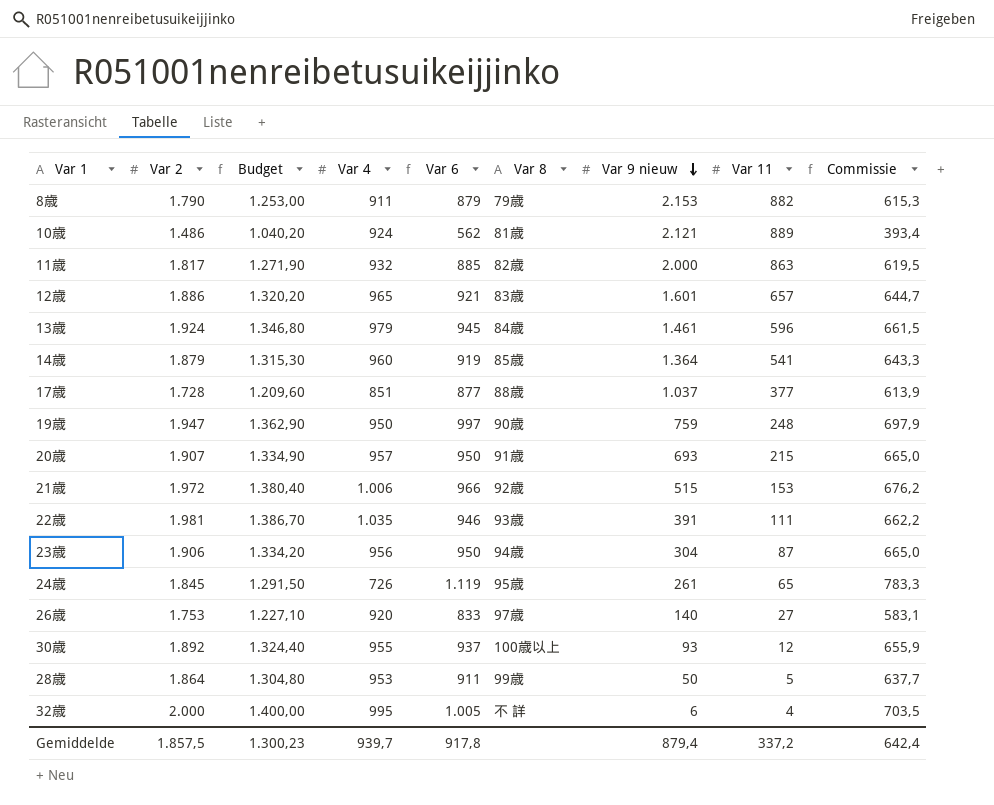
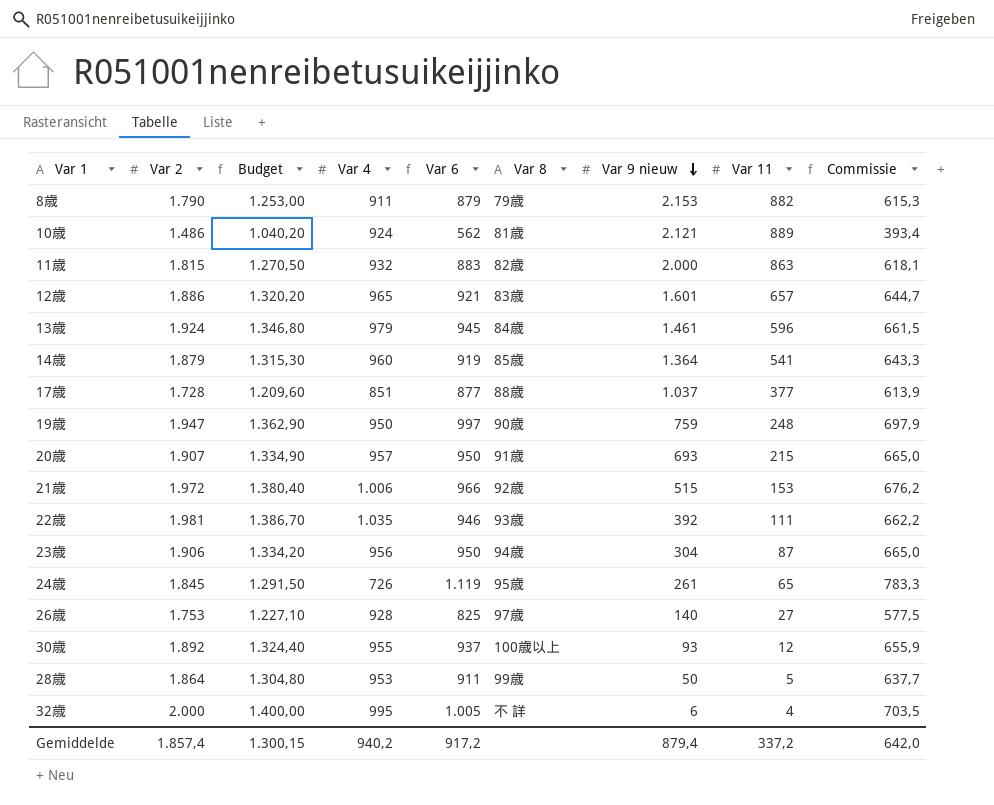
11歳 | Var 2: 1.817 -> 1.815
11歳 | Budget: 1.271,90 -> 1.270,50
11歳 | Var 6: 885 -> 883
11歳 | Commissie: 619,5 -> 618,1
22歳 | Var 9 nieuw: 391 -> 392
26歳 | Var 4: 920 -> 928
26歳 | Var 6: 833 -> 825
26歳 | Commissie: 583,1 -> 577,5
Gemiddelde | Var 2: 1.857,5 -> 1.857,4
Gemiddelde | Budget: 1.300,23 -> 1.300,15
Gemiddelde | Var 4: 939,7 -> 940,2
Gemiddelde | Var 6: 917,8 -> 917,2
Gemiddelde | Commissie: 642,4 -> 642,0

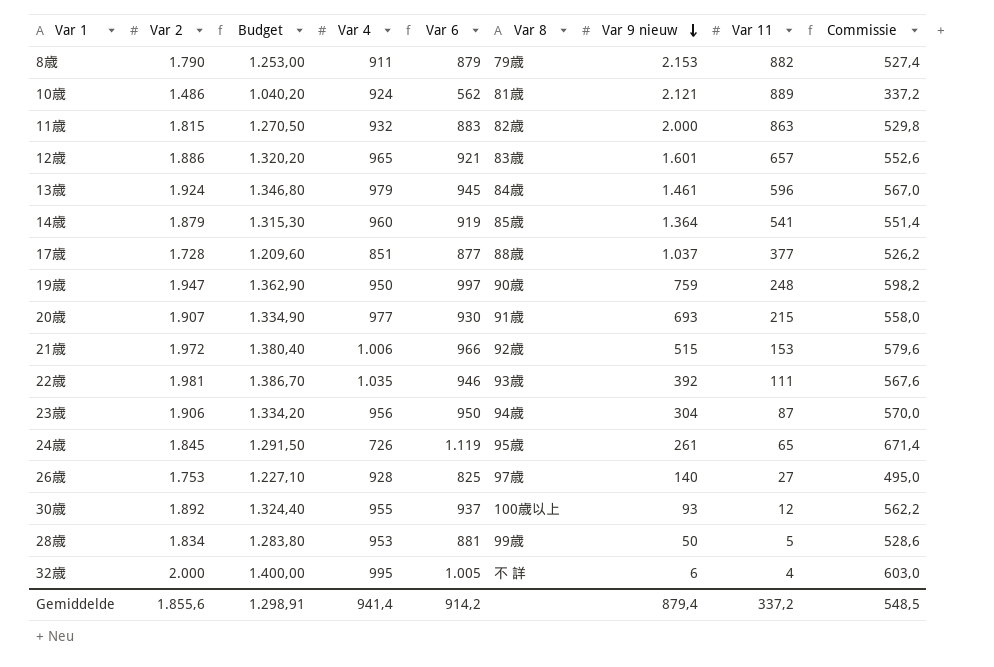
column Commissie | formula: [Var 6] * 0,7 -> [Var 6] * 0,6
20歳 | Var 4: 957 -> 977
20歳 | Var 6: 950 -> 930
28歳 | Var 2: 1.864 -> 1.834
28歳 | Budget: 1.304,80 -> 1.283,80
28歳 | Var 6: 911 -> 881
Gemiddelde | Var 2: 1.857,4 -> 1.855,6
Gemiddelde | Budget: 1.300,15 -> 1.298,91
Gemiddelde | Var 4: 940,2 -> 941,4
Gemiddelde | Var 6: 917,2 -> 914,2
Gemiddelde | Commissie: 642,0 -> 548,5

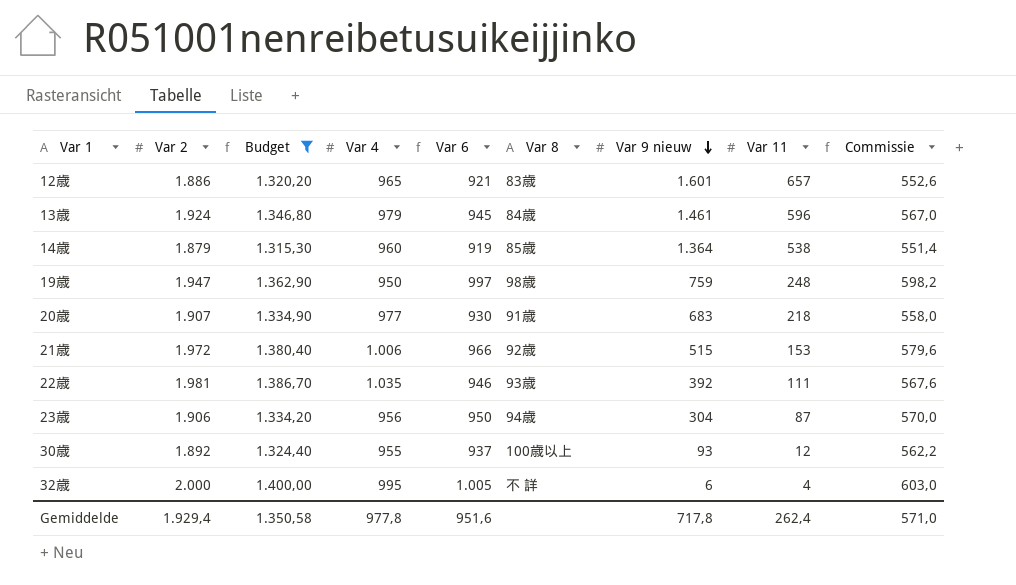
filter: none -> Budget >= 1.315,30
14歳 | Var 11: 541 -> 538
19歳 | Var 8: 90歳 -> 98歳
20歳 | Var 9 nieuw: 693 -> 683
20歳 | Var 11: 215 -> 218
Gemiddelde | Var 2: 1.855,6 -> 1.929,4
Gemiddelde | Budget: 1.298,91 -> 1.350,58
Gemiddelde | Var 4: 941,4 -> 977,8
Gemiddelde | Var 6: 914,2 -> 951,6
Gemiddelde | Var 9 nieuw: 879,4 -> 717,8
Gemiddelde | Var 11: 337,2 -> 262,4
Gemiddelde | Commissie: 548,5 -> 571,0

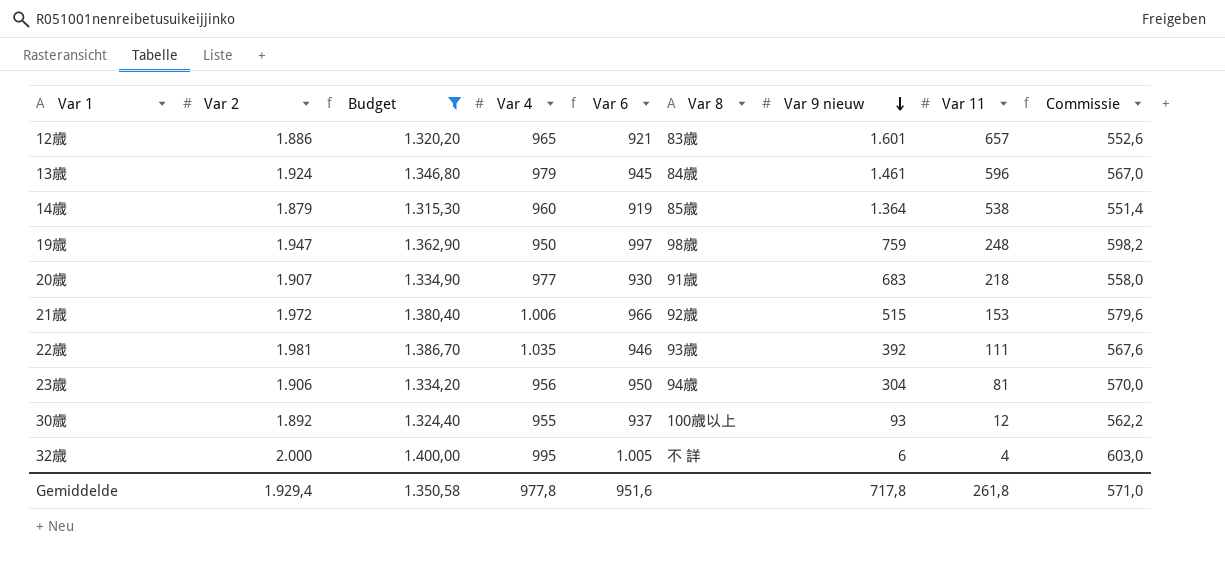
23歳 | Var 11: 87 -> 81
Gemiddelde | Var 11: 262,4 -> 261,8

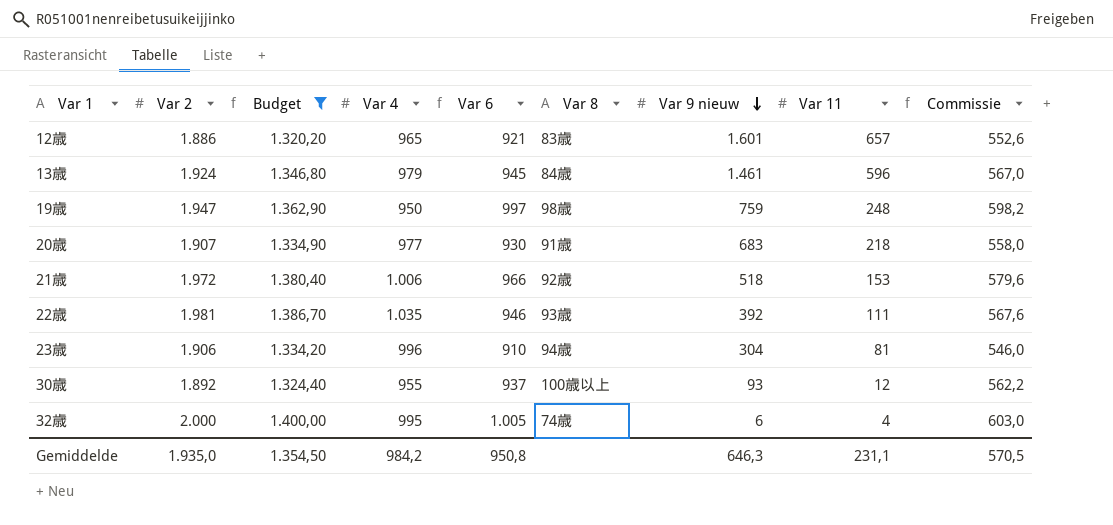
row 14歳: 1.879 | 1.315,30 | 960 | 919 | 85歳 | 1.364 | 538 | 551,4 -> none
21歳 | Var 9 nieuw: 515 -> 518
23歳 | Var 4: 956 -> 996
23歳 | Var 6: 950 -> 910
23歳 | Commissie: 570,0 -> 546,0
32歳 | Var 8: 不 詳 -> 74歳
Gemiddelde | Var 2: 1.929,4 -> 1.935,0
Gemiddelde | Budget: 1.350,58 -> 1.354,50
Gemiddelde | Var 4: 977,8 -> 984,2
Gemiddelde | Var 6: 951,6 -> 950,8
Gemiddelde | Var 9 nieuw: 717,8 -> 646,3
Gemiddelde | Var 11: 261,8 -> 231,1
Gemiddelde | Commissie: 571,0 -> 570,5

